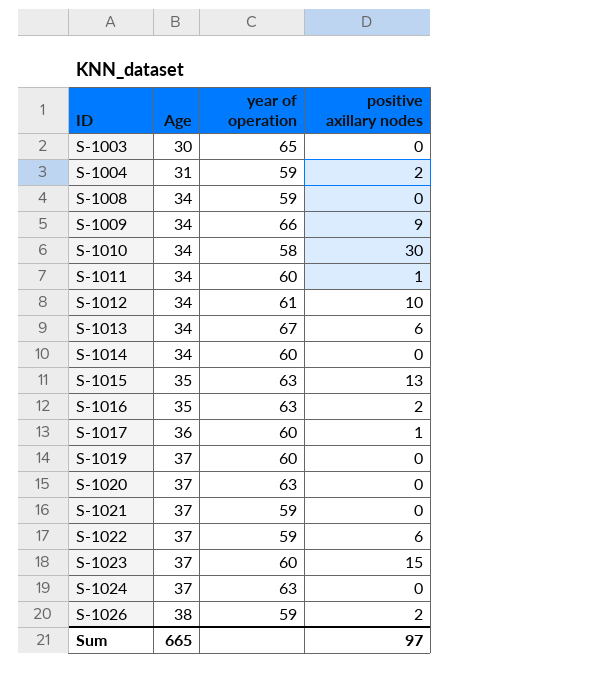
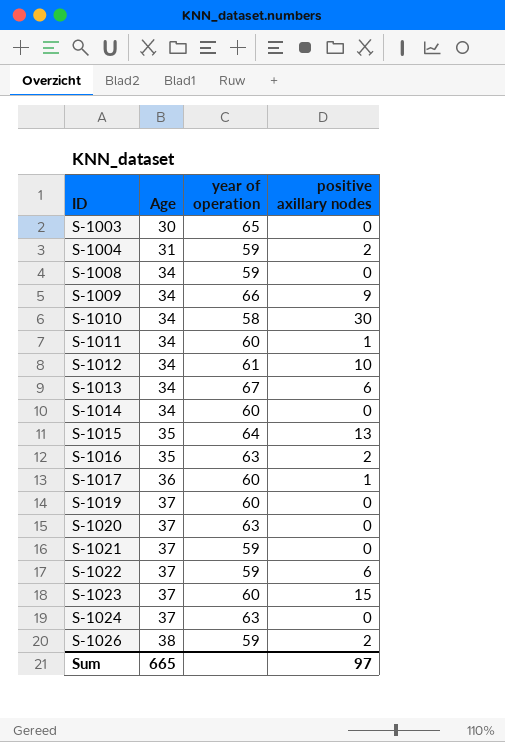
S-1015 | year of operation: 63 -> 64

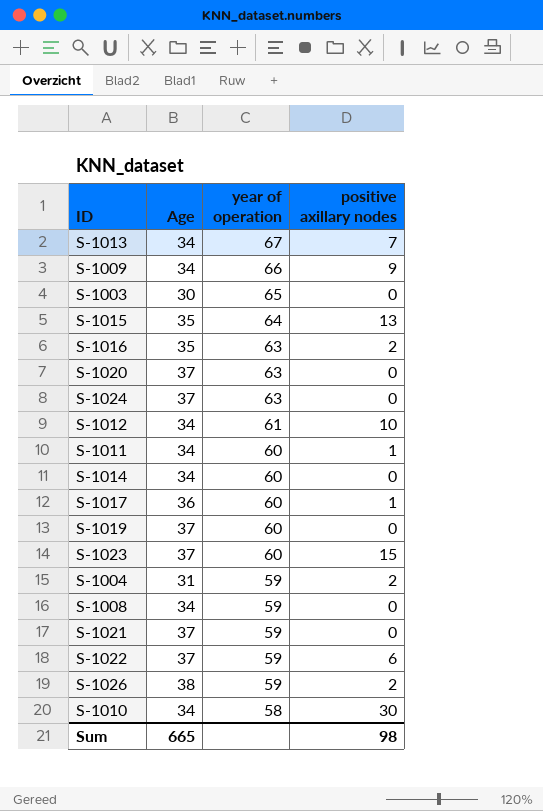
row order: ID ascending -> year of operation descending
S-1013 | positive axillary nodes: 6 -> 7
Sum | positive axillary nodes: 97 -> 98

